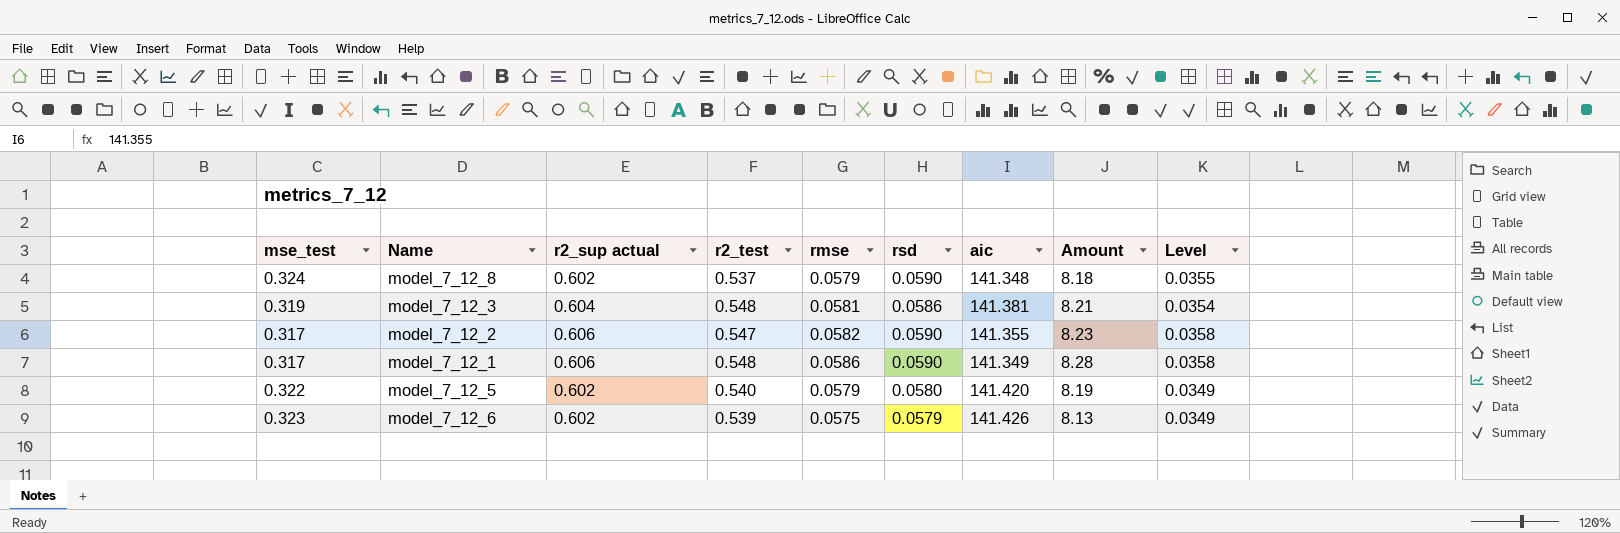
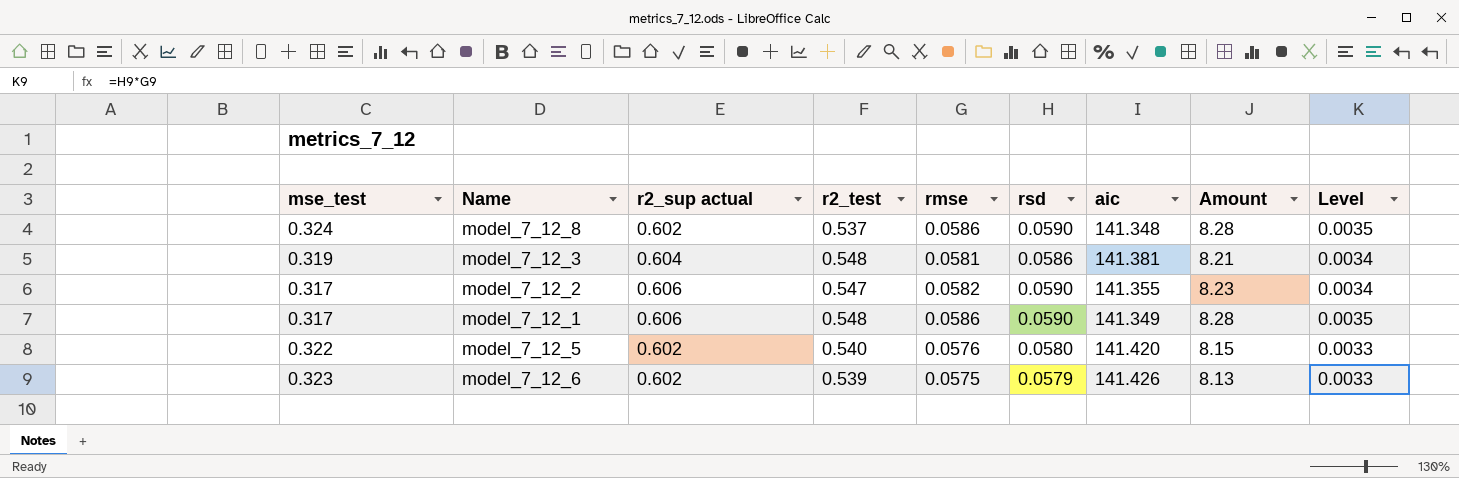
column Level | formula: [r2_sup actual] * [rsd] -> [rmse] * [rsd]
model_7_12_8 | rmse: 0.0579 -> 0.0586
model_7_12_8 | Amount: 8.18 -> 8.28
model_7_12_5 | rmse: 0.0579 -> 0.0576
model_7_12_5 | Amount: 8.19 -> 8.15

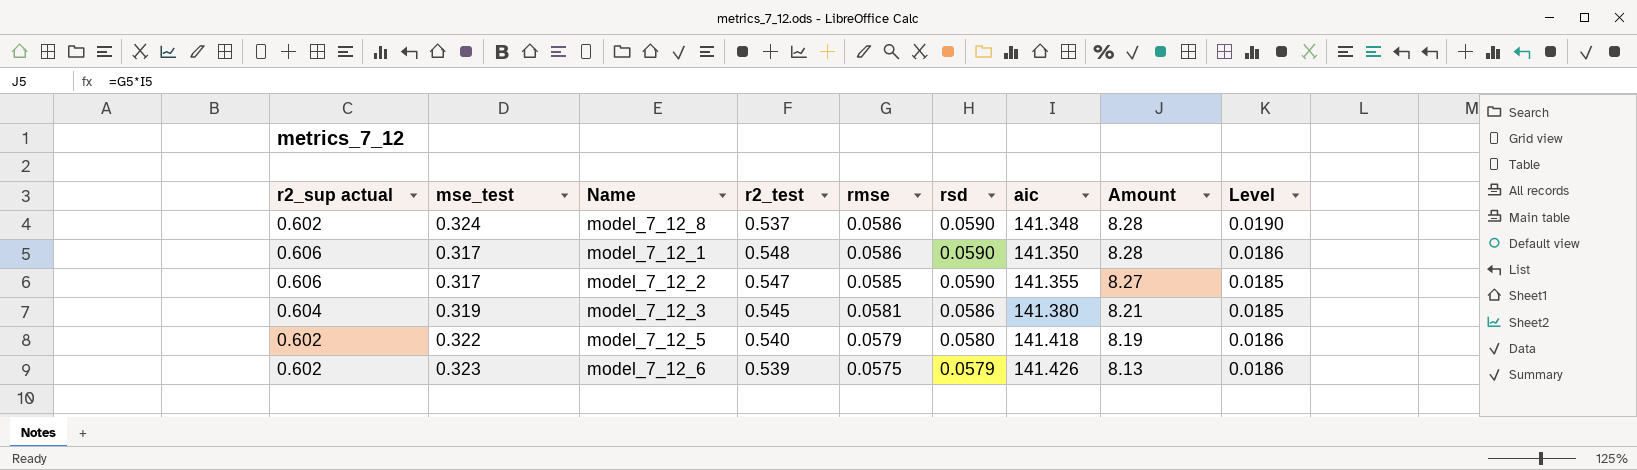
row order: none -> rmse descending
column r2_sup actual | position: 3 -> 1
column Level | formula: [rmse] * [rsd] -> [mse_test] * [rmse]
model_7_12_1 | aic: 141.349 -> 141.350
model_7_12_2 | rmse: 0.0582 -> 0.0585
model_7_12_2 | Amount: 8.23 -> 8.27
model_7_12_3 | r2_test: 0.548 -> 0.545
model_7_12_3 | aic: 141.381 -> 141.380
model_7_12_5 | rmse: 0.0576 -> 0.0579
model_7_12_5 | aic: 141.420 -> 141.418
model_7_12_5 | Amount: 8.15 -> 8.19

